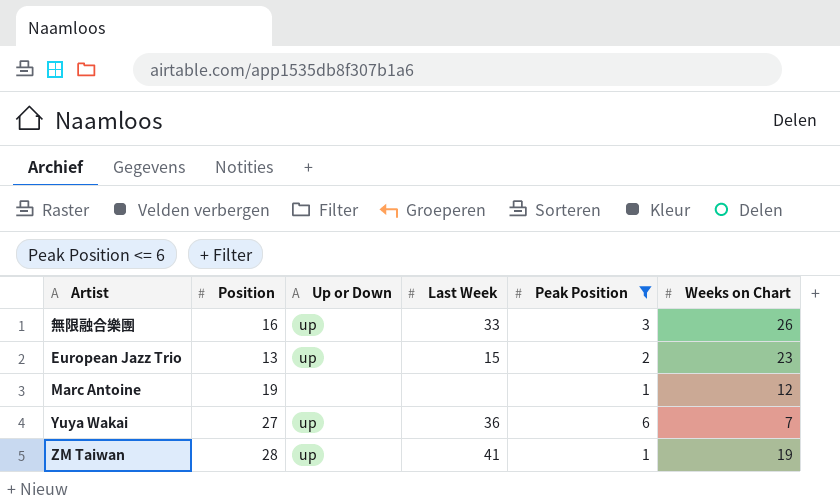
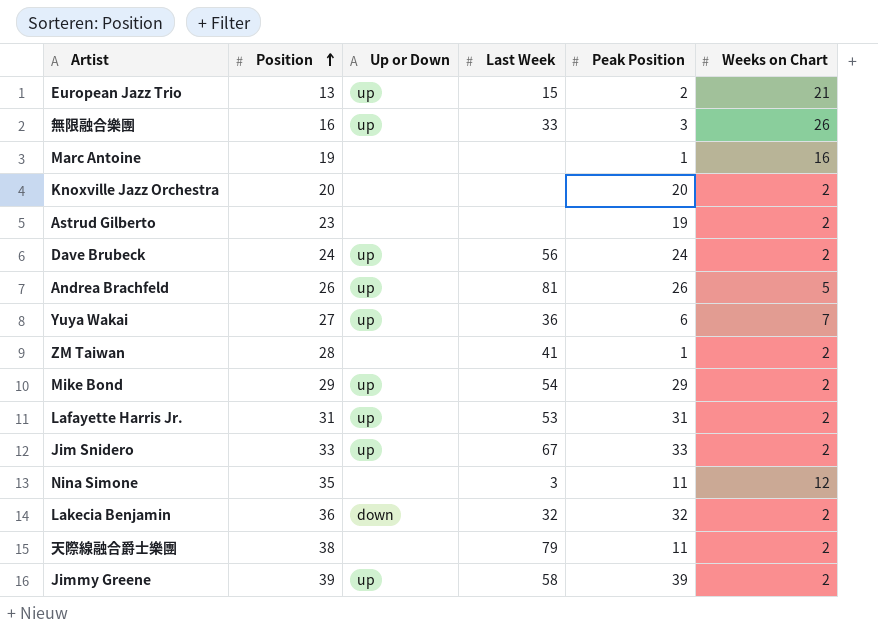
filter: Peak Position <= 6 -> none
row order: none -> Position ascending
European Jazz Trio | Weeks on Chart: 23 -> 21
Marc Antoine | Weeks on Chart: 12 -> 16
ZM Taiwan | Up or Down: up -> none
ZM Taiwan | Weeks on Chart: 19 -> 2

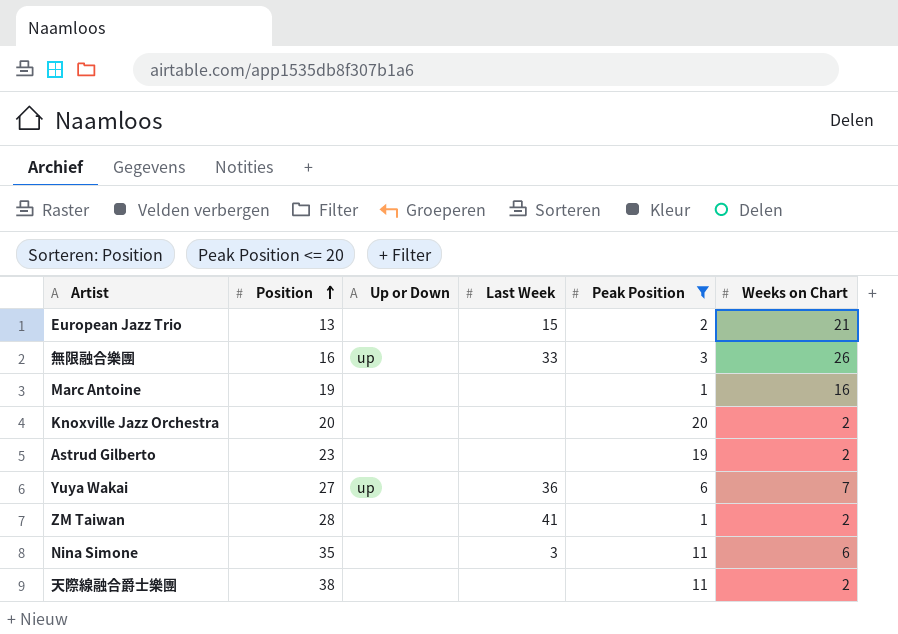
filter: none -> Peak Position <= 20
European Jazz Trio | Up or Down: up -> none
Nina Simone | Weeks on Chart: 12 -> 6
天際線融合爵士樂團 | Last Week: 79 -> none

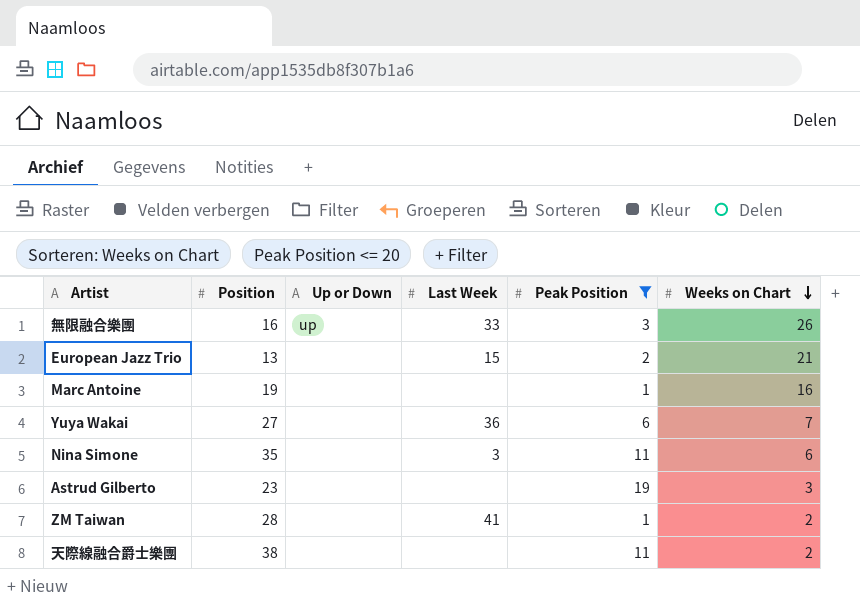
row order: Position ascending -> Weeks on Chart descending
row Knoxville Jazz Orchestra: 20 | none | none | 20 | 2 -> none
Yuya Wakai | Up or Down: up -> none
Astrud Gilberto | Weeks on Chart: 2 -> 3

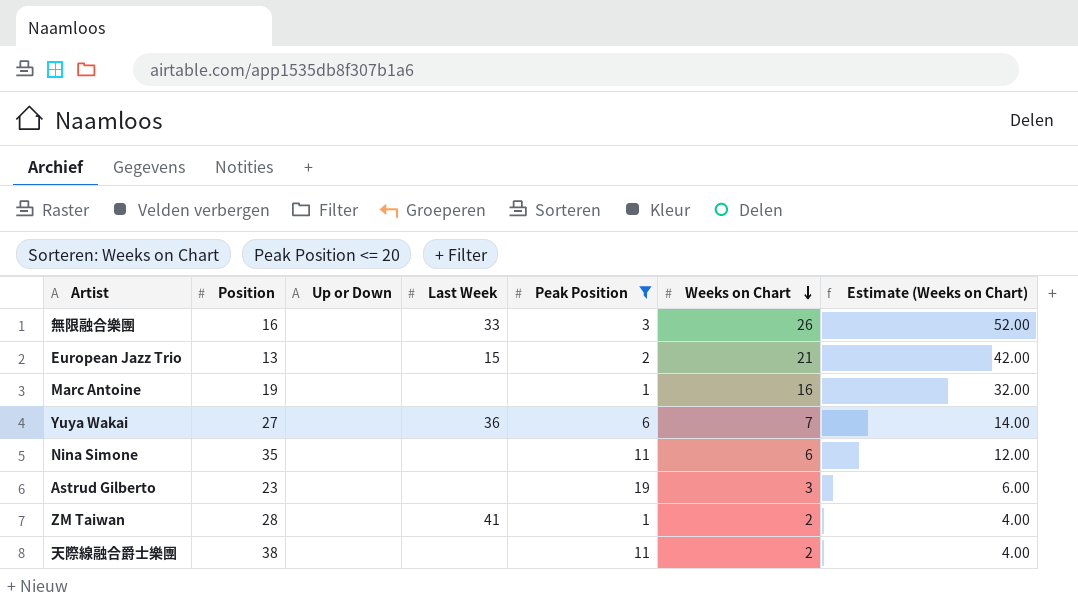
column Estimate (Weeks on Chart) | formula: none -> [Weeks on Chart] * 2
無限融合樂團 | Up or Down: up -> none
Nina Simone | Last Week: 3 -> none

